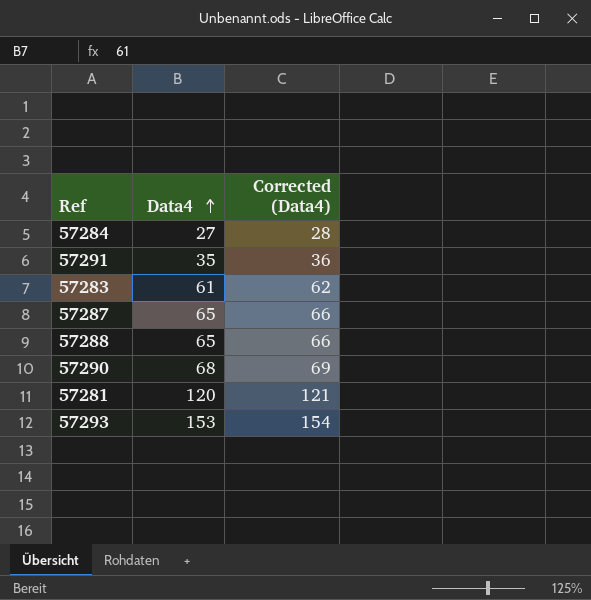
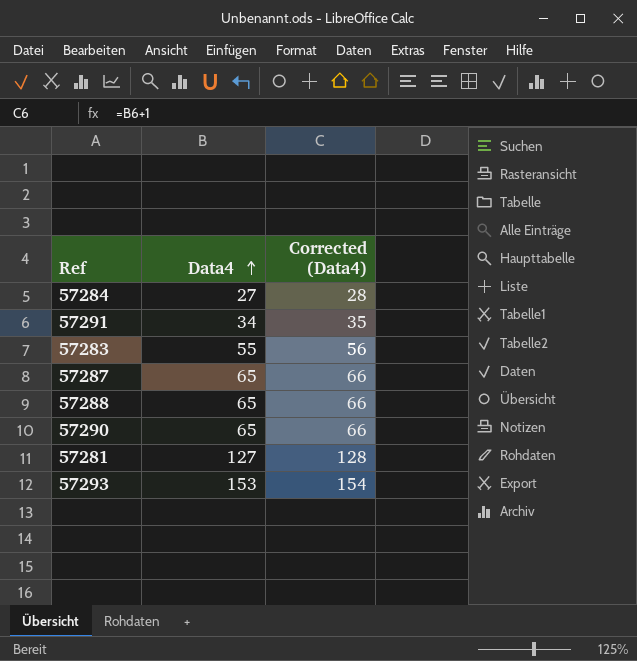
57291 | Data4: 35 -> 34
57291 | Corrected (Data4): 36 -> 35
57283 | Data4: 61 -> 55
57283 | Corrected (Data4): 62 -> 56
57290 | Data4: 68 -> 65
57290 | Corrected (Data4): 69 -> 66
57281 | Data4: 120 -> 127
57281 | Corrected (Data4): 121 -> 128

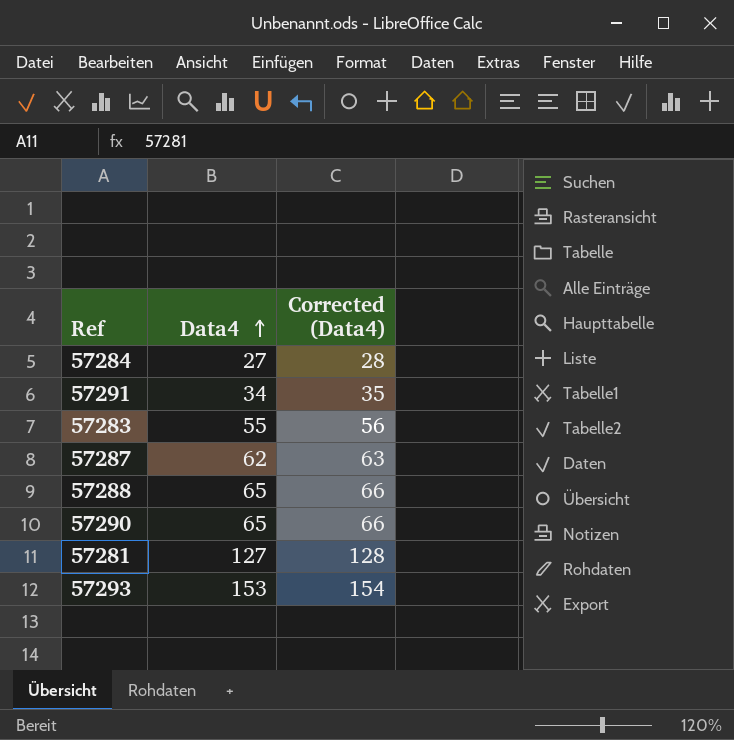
57287 | Data4: 65 -> 62
57287 | Corrected (Data4): 66 -> 63

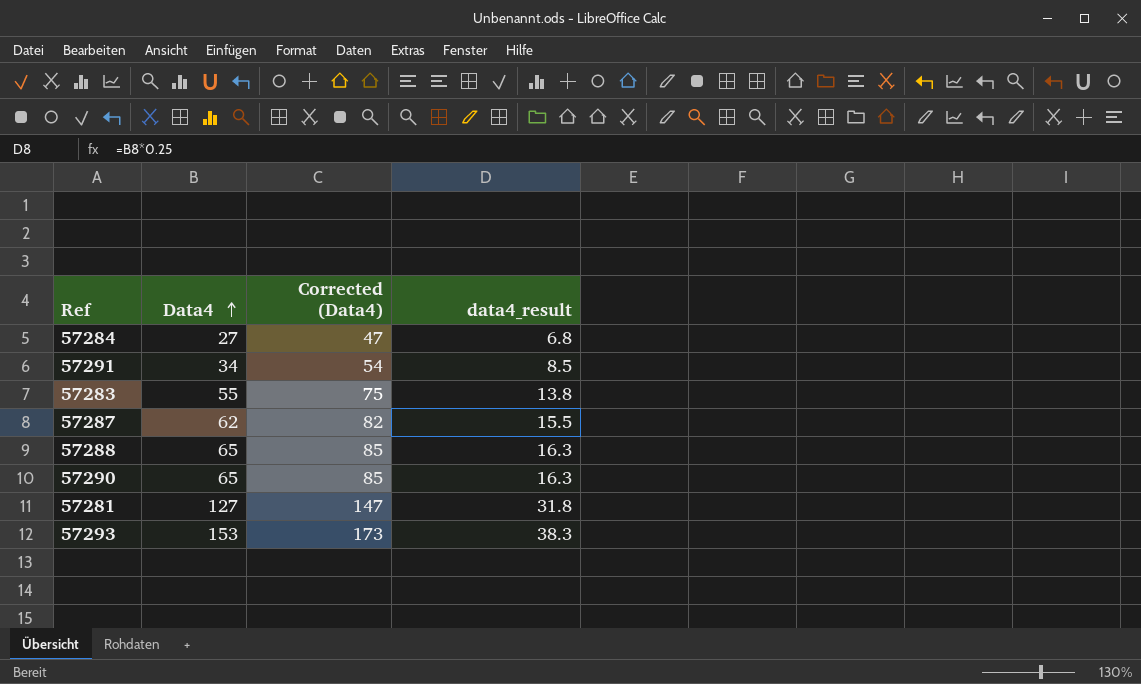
column Corrected (Data4) | formula: [Data4] + 1 -> [Data4] + 20
column data4_result | formula: none -> [Data4] * 0.25

